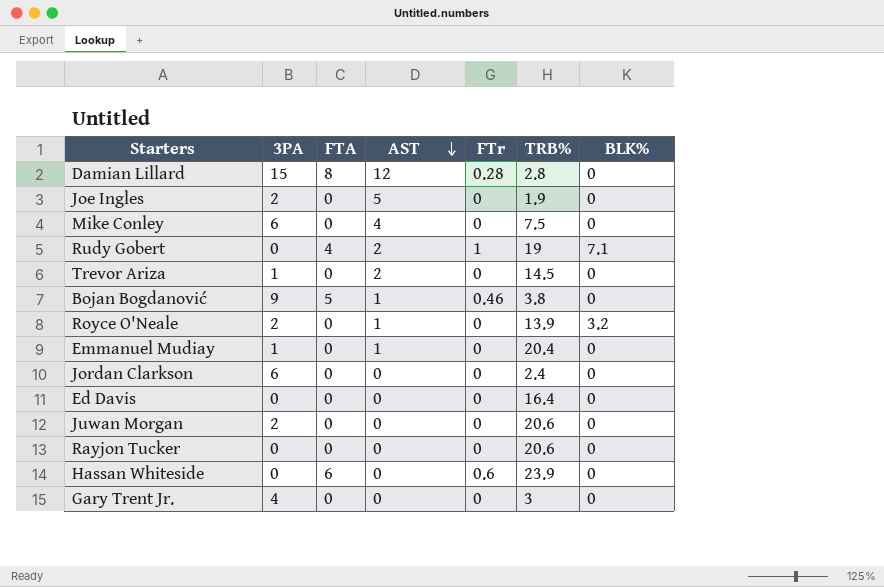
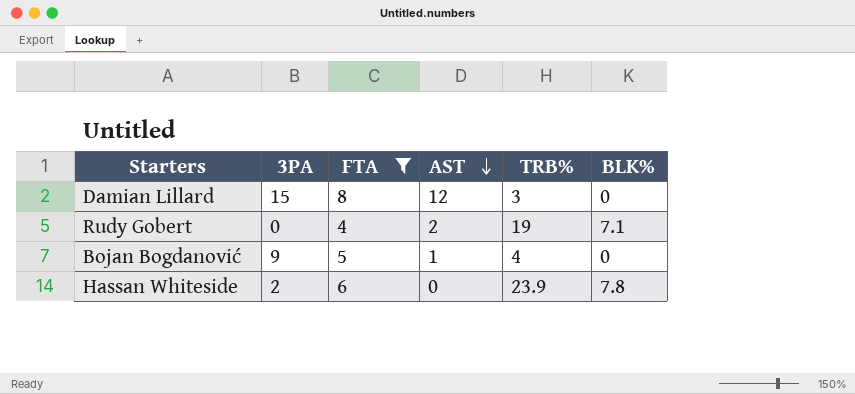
filter: none -> FTA != 0
column FTr | position: 5 -> none
Damian Lillard | TRB%: 2.8 -> 3
Bojan Bogdanović | TRB%: 3.8 -> 4
Hassan Whiteside | 3PA: 0 -> 2
Hassan Whiteside | BLK%: 0 -> 7.8

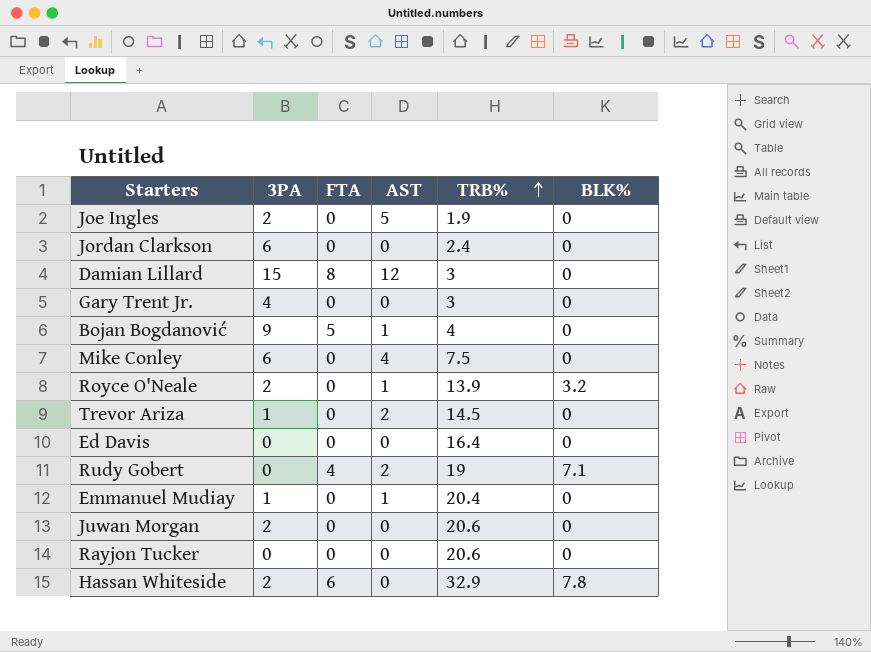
filter: FTA != 0 -> none
row order: AST descending -> TRB% ascending
Hassan Whiteside | TRB%: 23.9 -> 32.9

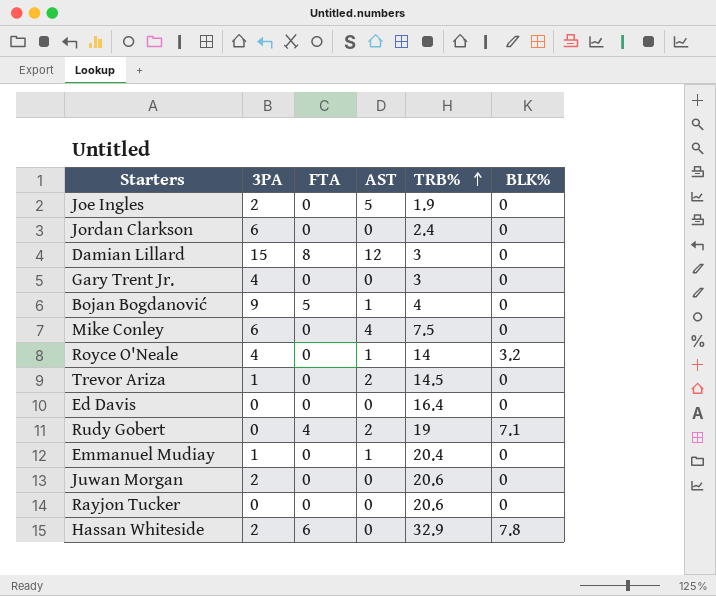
Royce O'Neale | 3PA: 2 -> 4
Royce O'Neale | TRB%: 13.9 -> 14

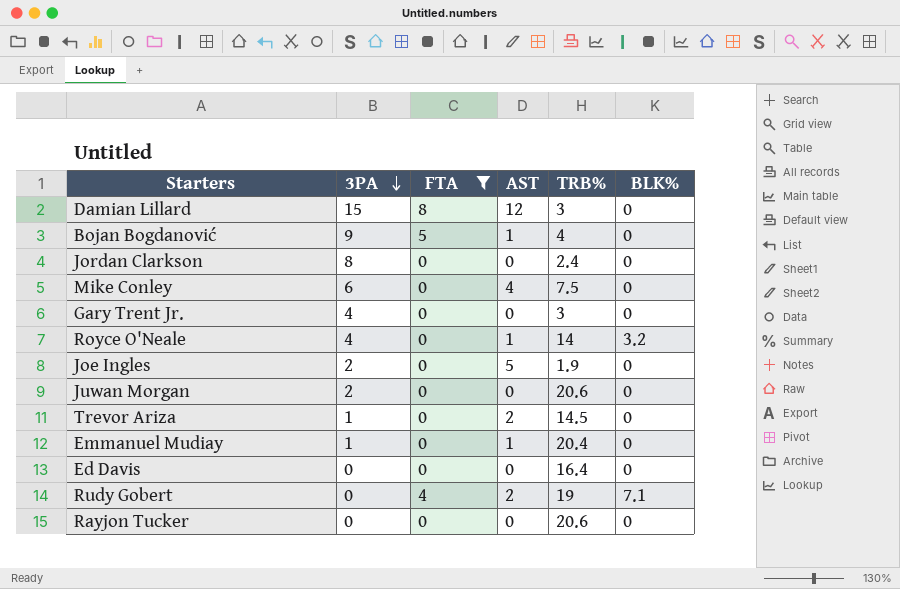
filter: none -> FTA != 6
row order: TRB% ascending -> 3PA descending
Jordan Clarkson | 3PA: 6 -> 8

